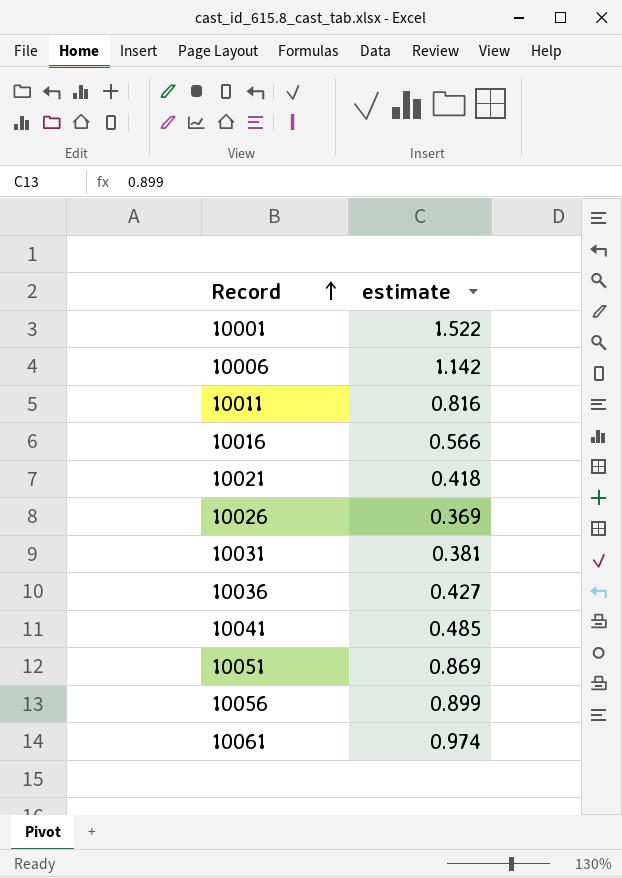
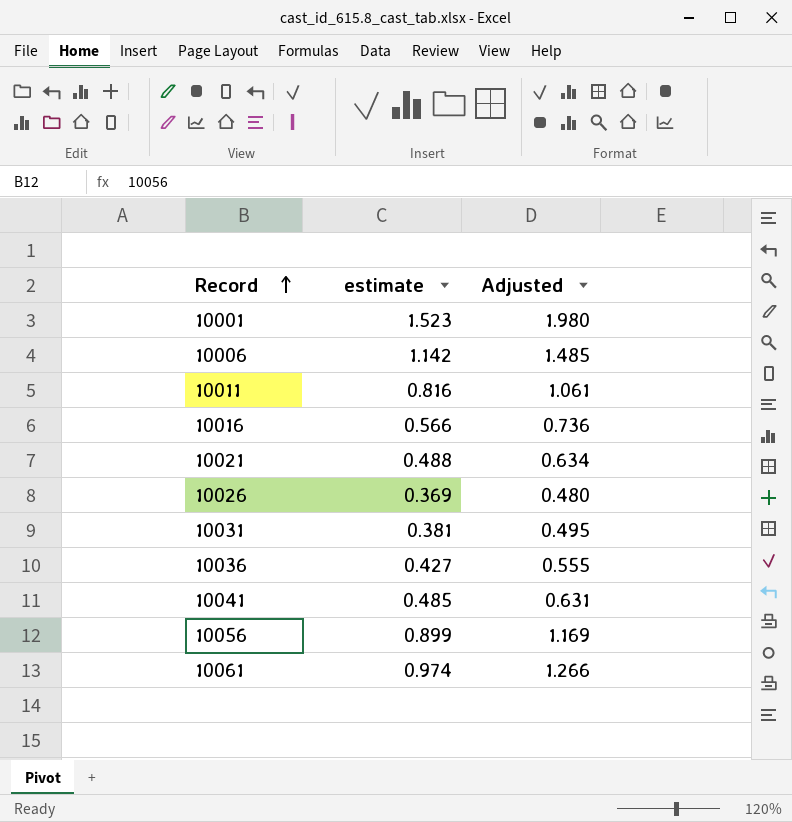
column Adjusted | formula: none -> [estimate] * 1.3
row 10051: 0.869 -> none
10001 | estimate: 1.522 -> 1.523
10021 | estimate: 0.418 -> 0.488

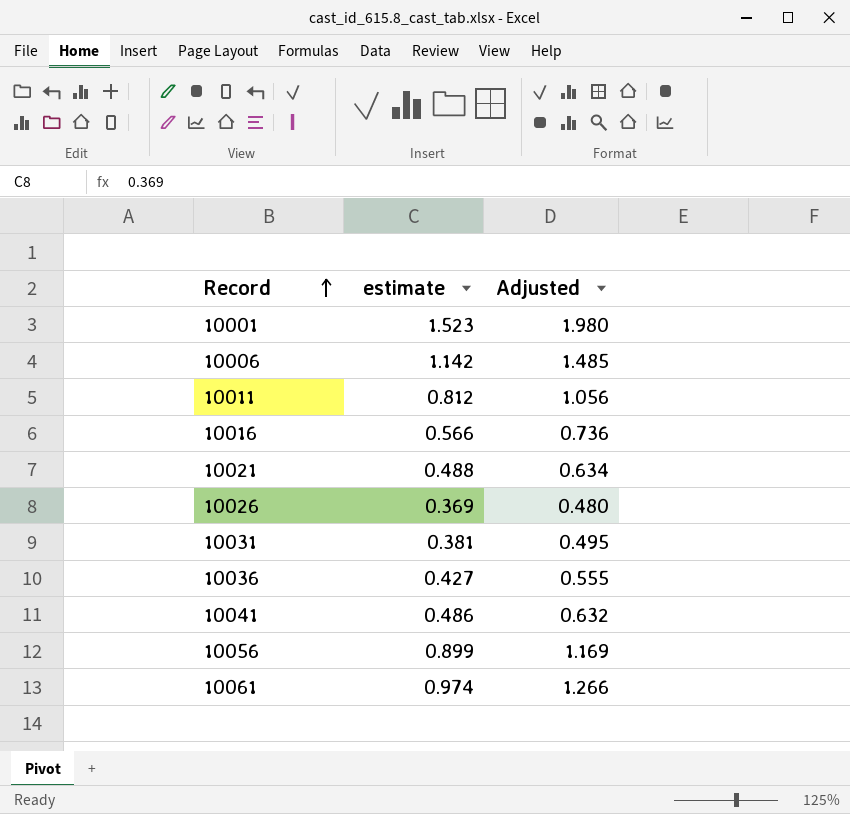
10011 | estimate: 0.816 -> 0.812
10011 | Adjusted: 1.061 -> 1.056
10041 | estimate: 0.485 -> 0.486
10041 | Adjusted: 0.631 -> 0.632

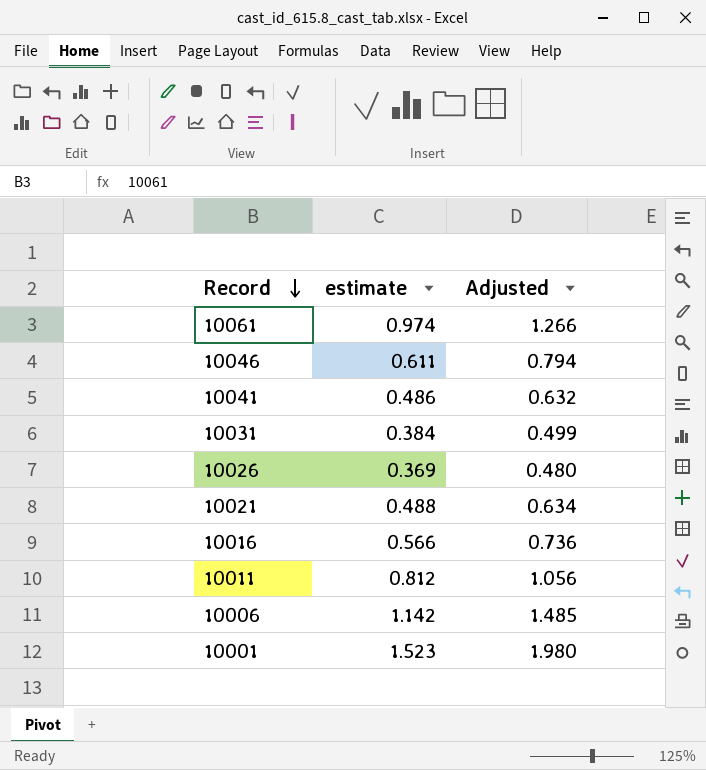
row order: Record ascending -> Record descending
row 10036: 0.427 | 0.555 -> none
row 10056: 0.899 | 1.169 -> none
row 10046: none -> 0.611 | 0.794
10031 | estimate: 0.381 -> 0.384
10031 | Adjusted: 0.495 -> 0.499

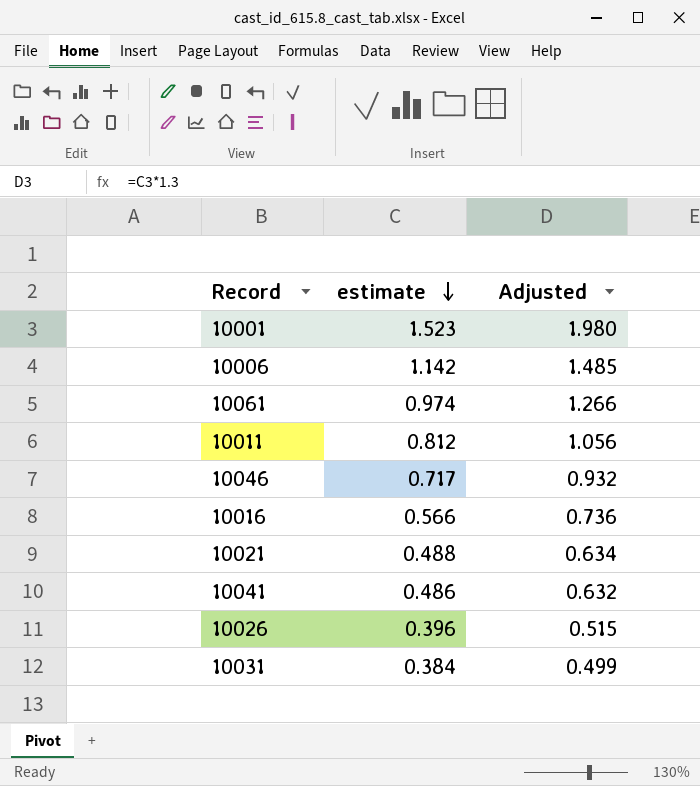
row order: Record descending -> estimate descending
10046 | estimate: 0.611 -> 0.717
10046 | Adjusted: 0.794 -> 0.932
10026 | estimate: 0.369 -> 0.396
10026 | Adjusted: 0.480 -> 0.515

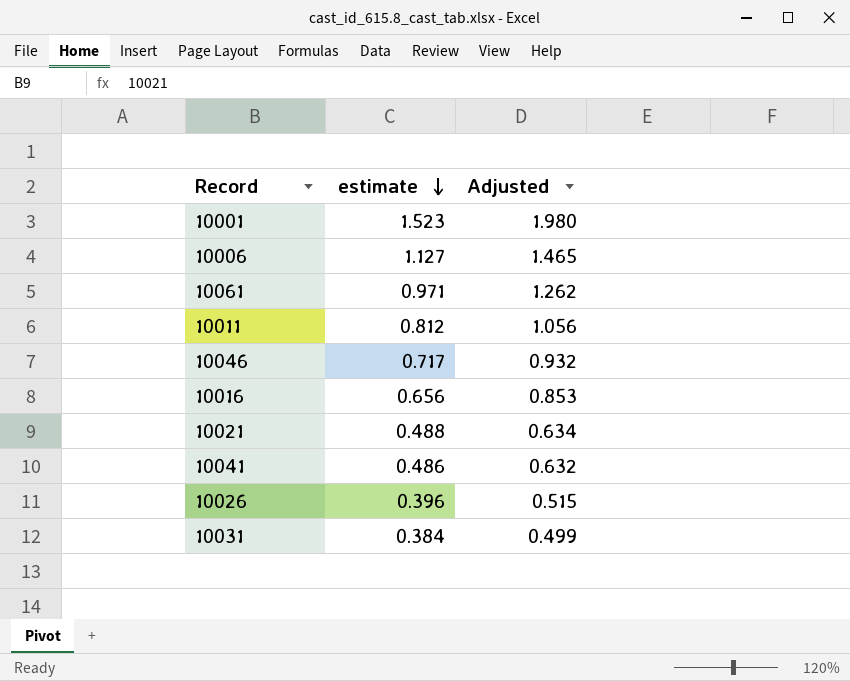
10006 | estimate: 1.142 -> 1.127
10006 | Adjusted: 1.485 -> 1.465
10061 | estimate: 0.974 -> 0.971
10061 | Adjusted: 1.266 -> 1.262
10016 | estimate: 0.566 -> 0.656
10016 | Adjusted: 0.736 -> 0.853

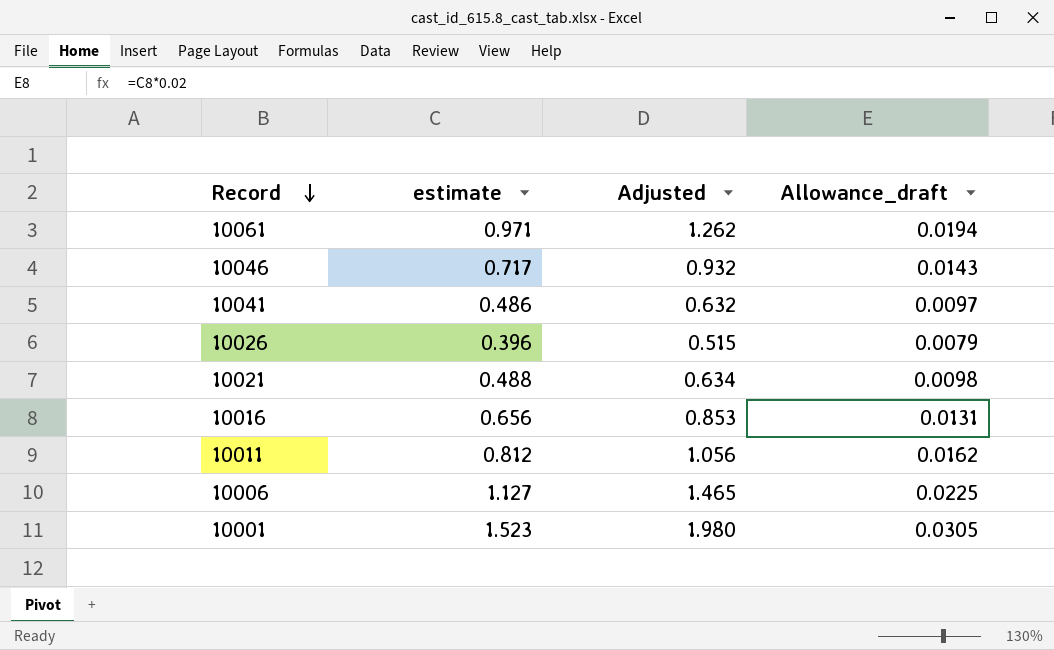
row order: estimate descending -> Record descending
column Allowance_draft | formula: none -> [estimate] * 0.02
row 10031: 0.384 | 0.499 -> none

